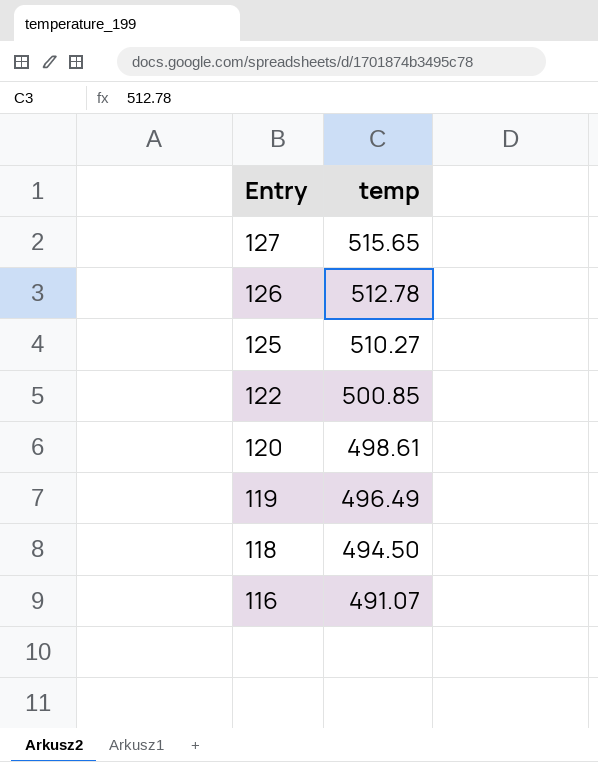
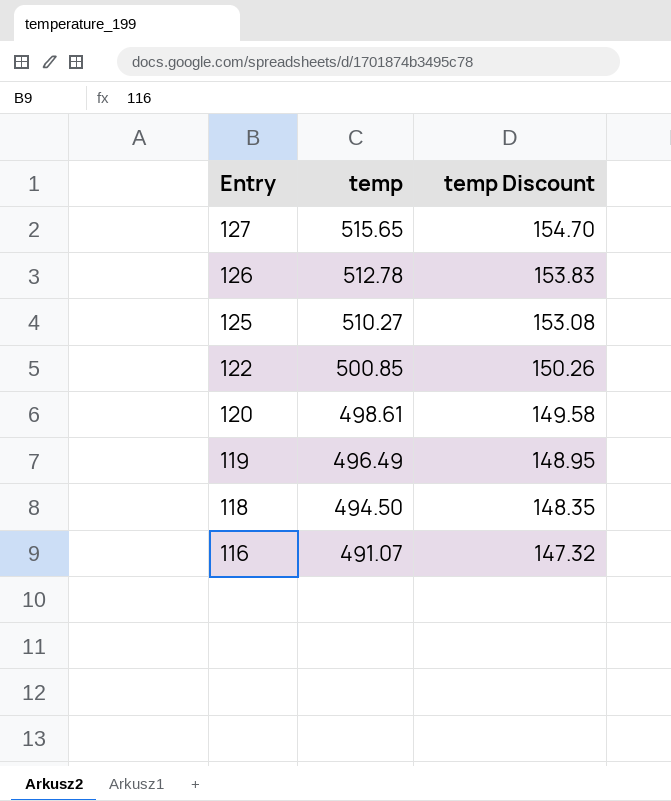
column temp Discount | formula: none -> [temp] * 0.3

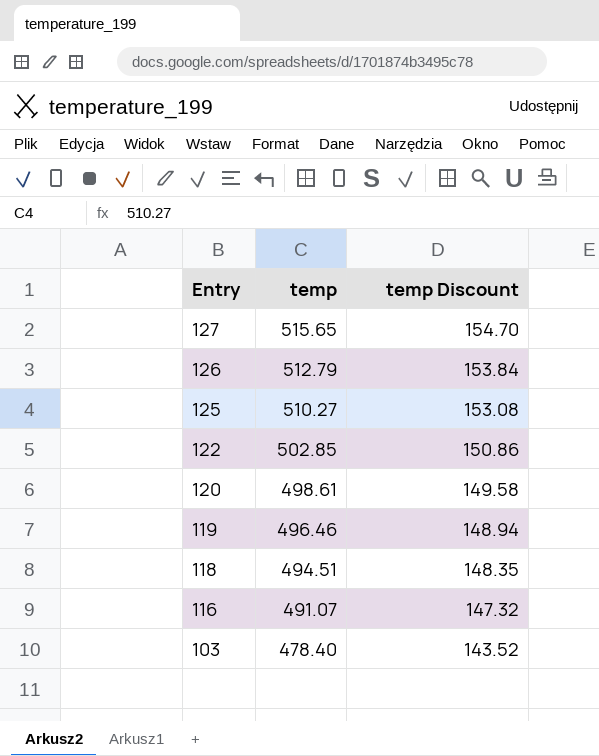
126 | temp: 512.78 -> 512.79
126 | temp Discount: 153.83 -> 153.84
122 | temp: 500.85 -> 502.85
122 | temp Discount: 150.26 -> 150.86
119 | temp: 496.49 -> 496.46
119 | temp Discount: 148.95 -> 148.94
118 | temp: 494.50 -> 494.51
row 103: none -> 478.40 | 143.52

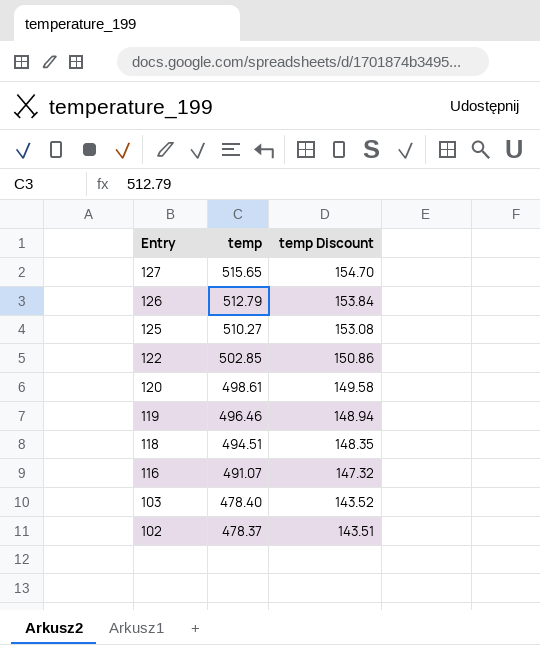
row 102: none -> 478.37 | 143.51

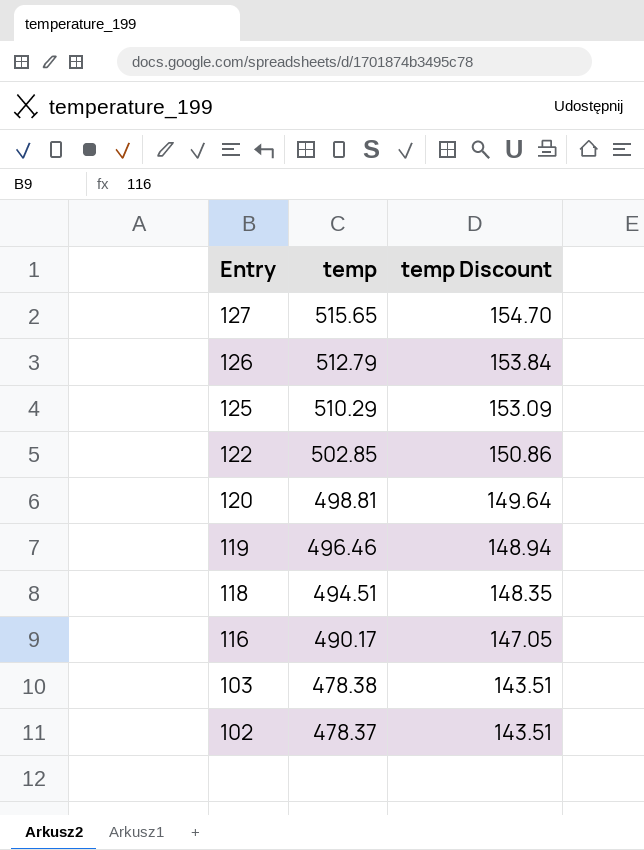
125 | temp: 510.27 -> 510.29
125 | temp Discount: 153.08 -> 153.09
120 | temp: 498.61 -> 498.81
120 | temp Discount: 149.58 -> 149.64
116 | temp: 491.07 -> 490.17
116 | temp Discount: 147.32 -> 147.05
103 | temp: 478.40 -> 478.38
103 | temp Discount: 143.52 -> 143.51

